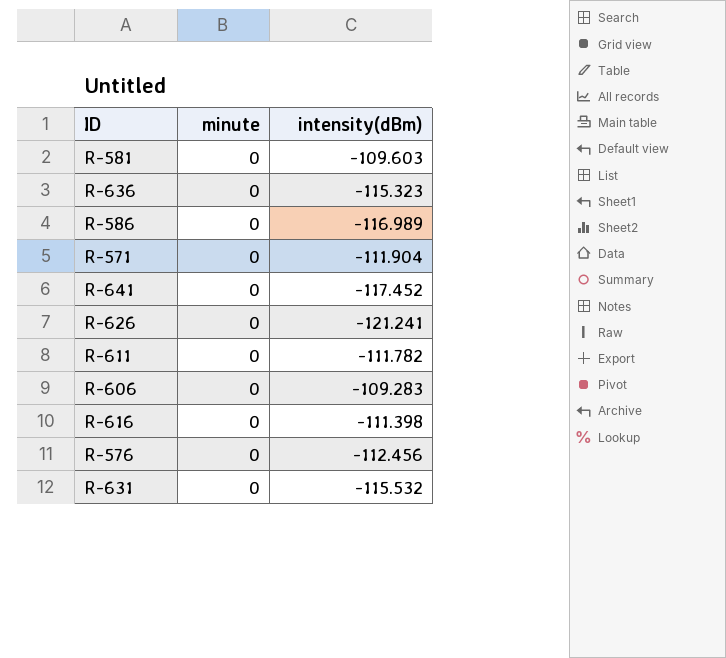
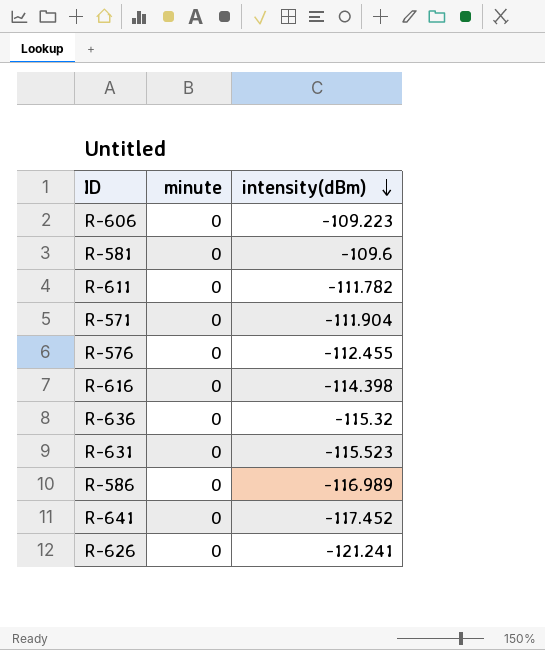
row order: none -> intensity(dBm) descending
R-606 | intensity(dBm): -109.283 -> -109.223
R-581 | intensity(dBm): -109.603 -> -109.6
R-576 | intensity(dBm): -112.456 -> -112.455
R-616 | intensity(dBm): -111.398 -> -114.398
R-636 | intensity(dBm): -115.323 -> -115.32
R-631 | intensity(dBm): -115.532 -> -115.523

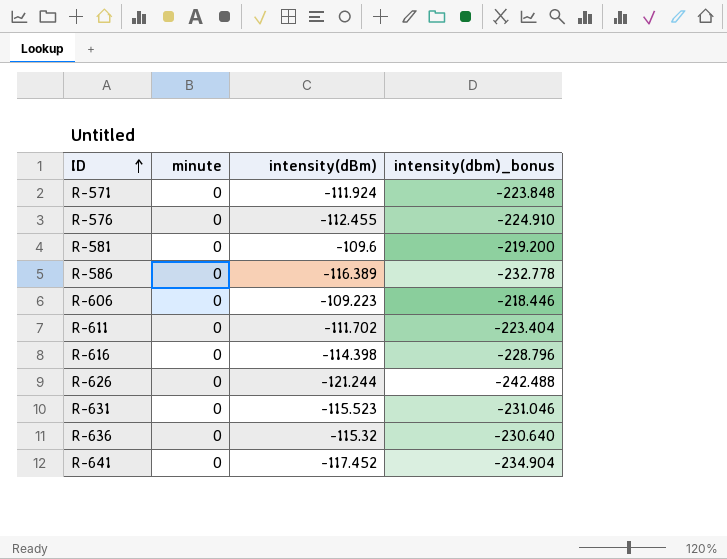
row order: intensity(dBm) descending -> ID ascending
column intensity(dbm)_bonus | formula: none -> [intensity(dBm)] * 2
R-571 | intensity(dBm): -111.904 -> -111.924
R-586 | intensity(dBm): -116.989 -> -116.389
R-611 | intensity(dBm): -111.782 -> -111.702
R-626 | intensity(dBm): -121.241 -> -121.244

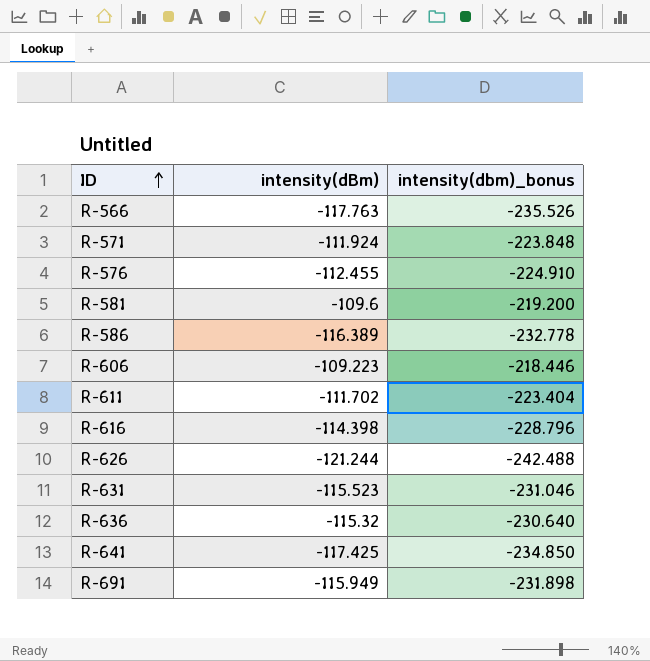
column minute | position: 2 -> none
row R-566: none -> -117.763 | -235.526
R-641 | intensity(dBm): -117.452 -> -117.425
R-641 | intensity(dbm)_bonus: -234.904 -> -234.850
row R-691: none -> -115.949 | -231.898

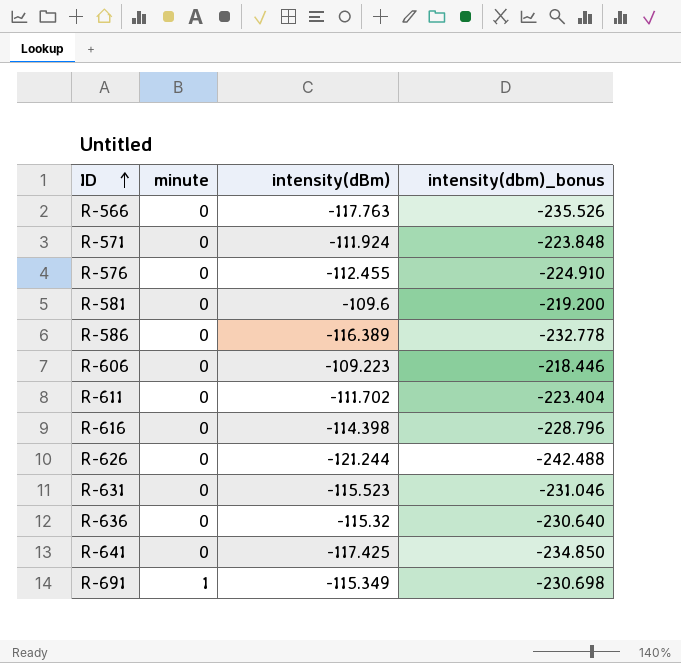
column minute | position: none -> 2
R-691 | intensity(dBm): -115.949 -> -115.349
R-691 | intensity(dbm)_bonus: -231.898 -> -230.698

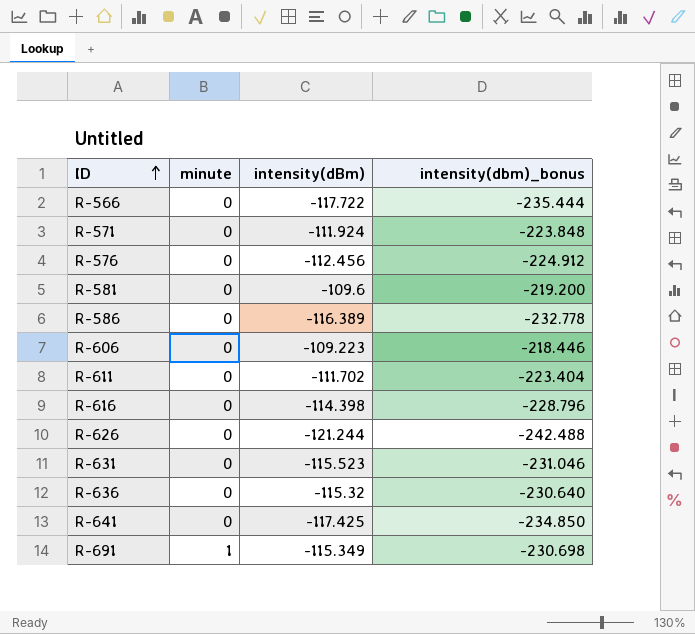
R-566 | intensity(dBm): -117.763 -> -117.722
R-566 | intensity(dbm)_bonus: -235.526 -> -235.444
R-576 | intensity(dBm): -112.455 -> -112.456
R-576 | intensity(dbm)_bonus: -224.910 -> -224.912

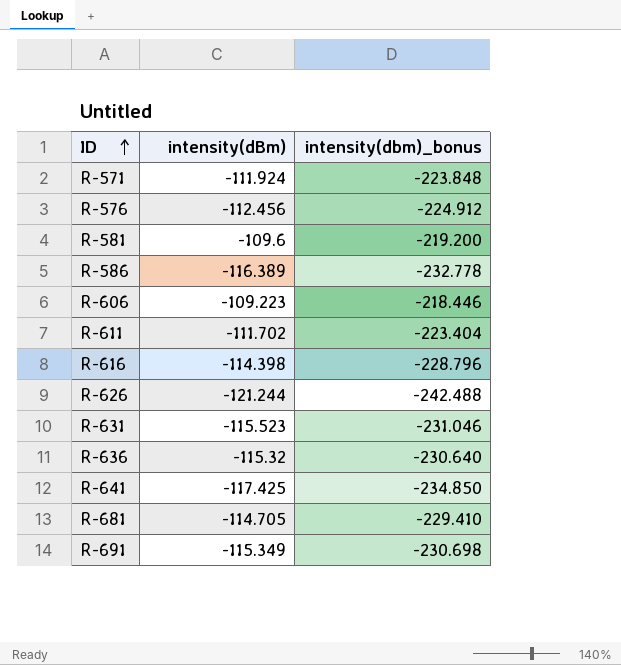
column minute | position: 2 -> none
row R-566: 0 | -117.722 | -235.444 -> none
row R-681: none -> -114.705 | -229.410

